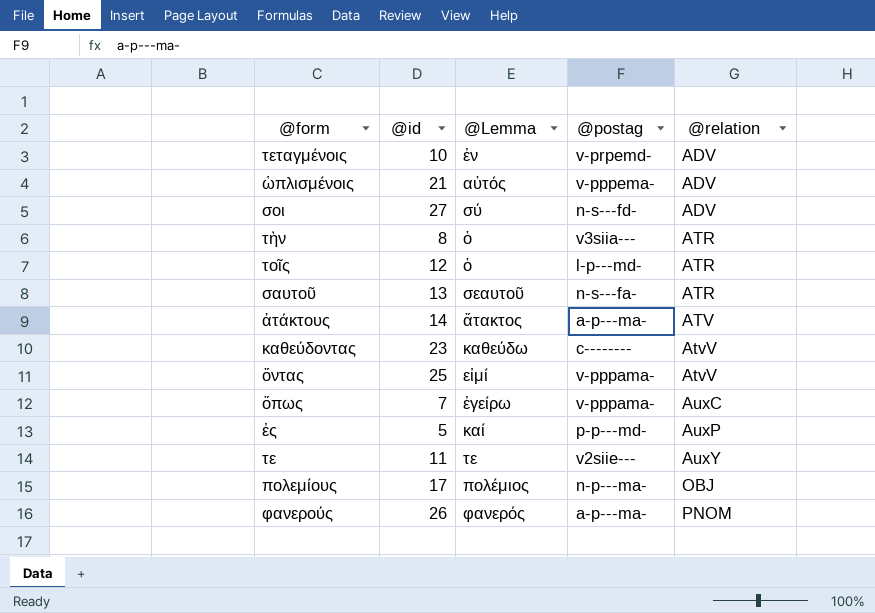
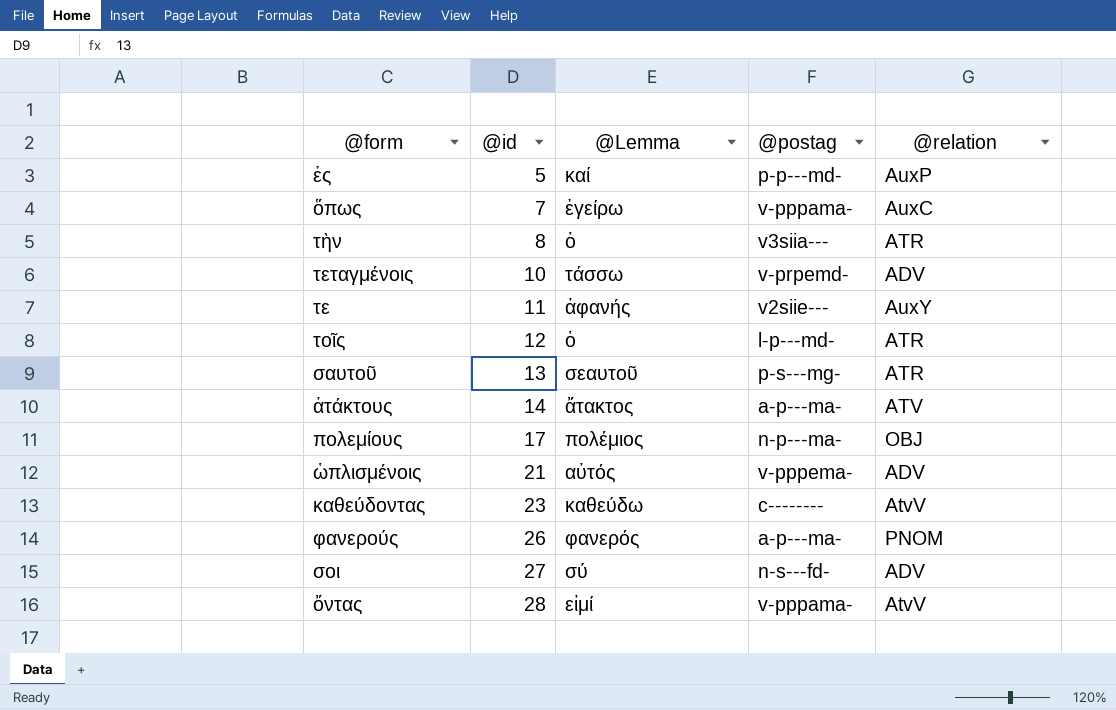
row order: @relation ascending -> @id ascending
τεταγμένοις | @Lemma: ἐν -> τάσσω
τε | @Lemma: τε -> ἀφανής
σαυτοῦ | @postag: n-s---fa- -> p-s---mg-
ὄντας | @id: 25 -> 28

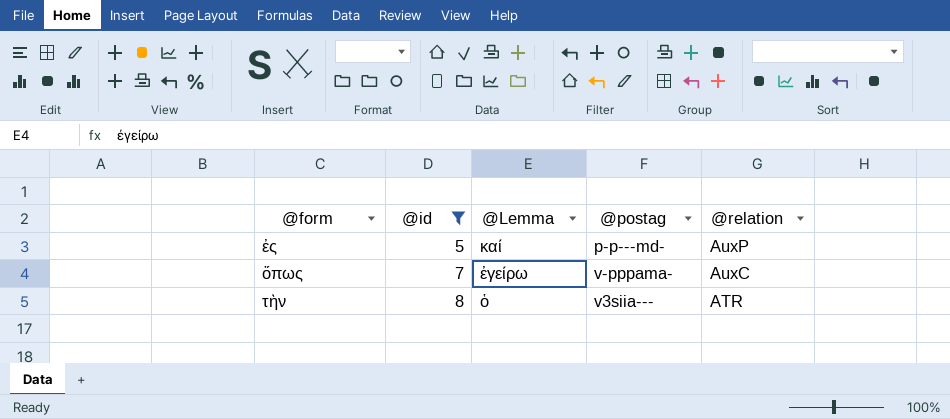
filter: none -> @id <= 8

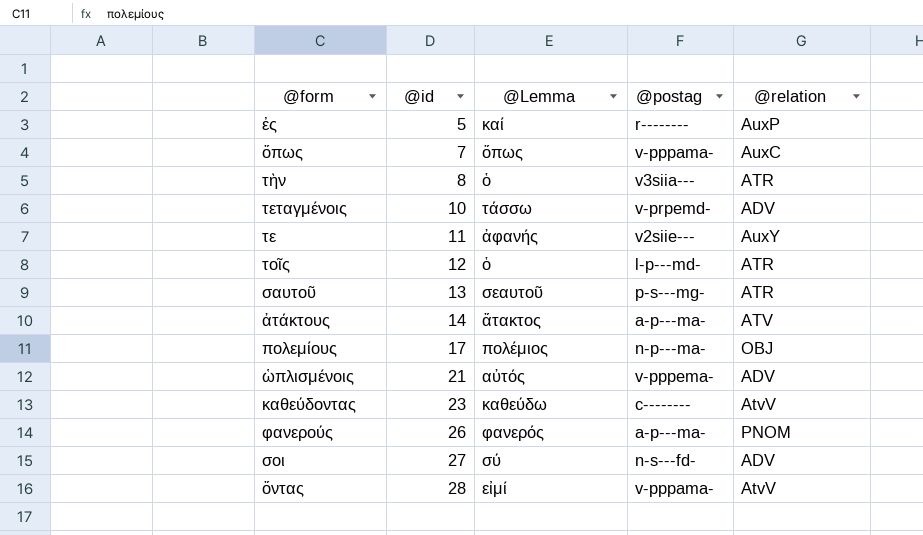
filter: @id <= 8 -> none
ἐς | @postag: p-p---md- -> r--------
ὅπως | @Lemma: ἐγείρω -> ὅπως

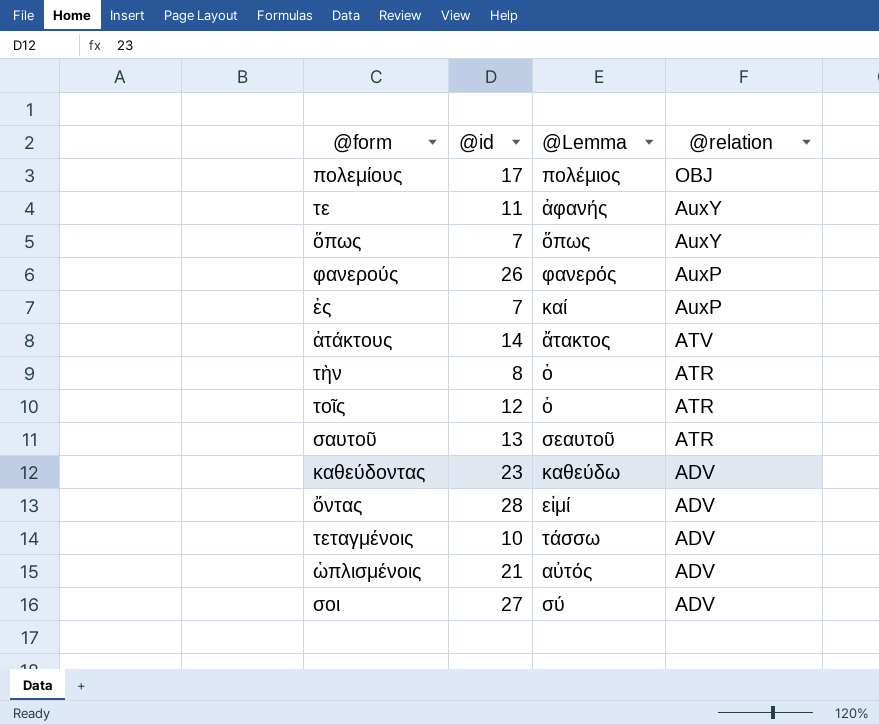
row order: @id ascending -> @relation descending
column @postag | position: 4 -> none
ὅπως | @relation: AuxC -> AuxY
φανερούς | @relation: PNOM -> AuxP
ἐς | @id: 5 -> 7
καθεύδοντας | @relation: AtvV -> ADV
ὄντας | @relation: AtvV -> ADV

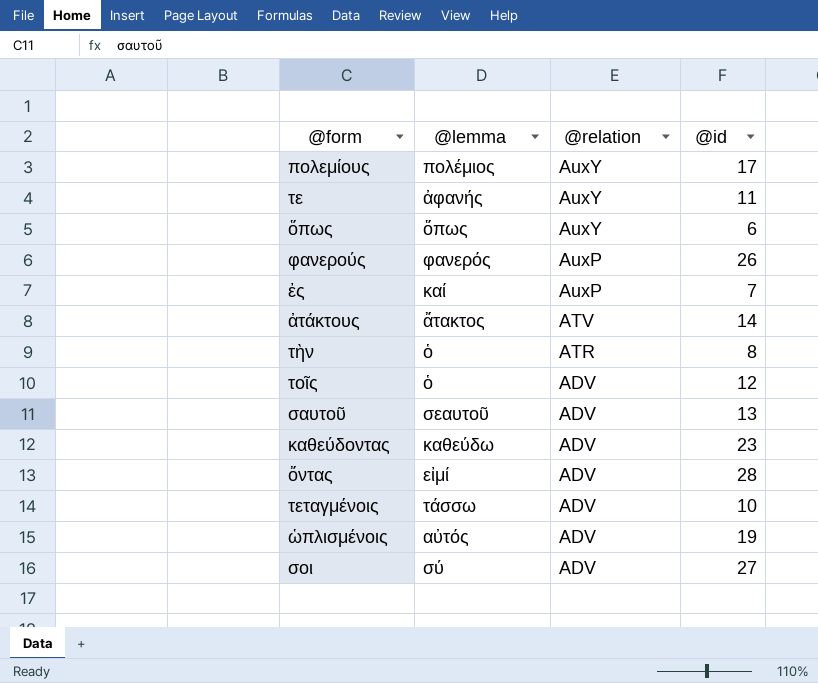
column name: @Lemma -> @lemma
column @id | position: 2 -> 4
πολεμίους | @relation: OBJ -> AuxY
ὅπως | @id: 7 -> 6
τοῖς | @relation: ATR -> ADV
σαυτοῦ | @relation: ATR -> ADV
ὡπλισμένοις | @id: 21 -> 19

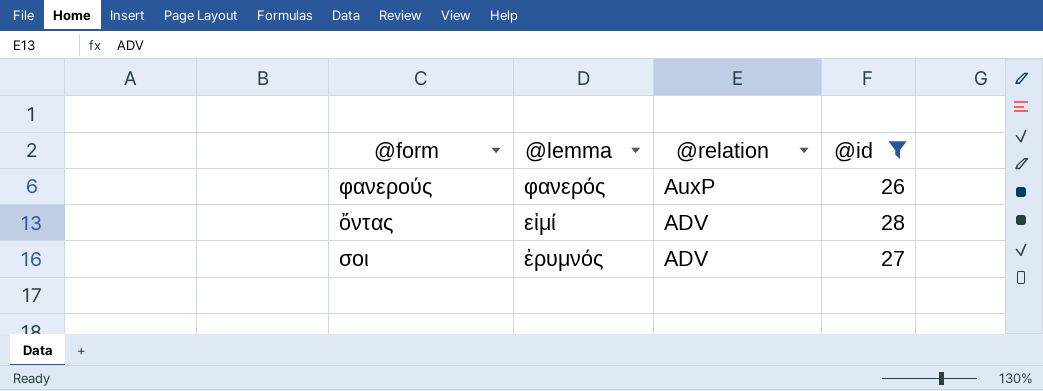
filter: none -> @id >= 26
σοι | @lemma: σύ -> ἐρυμνός

